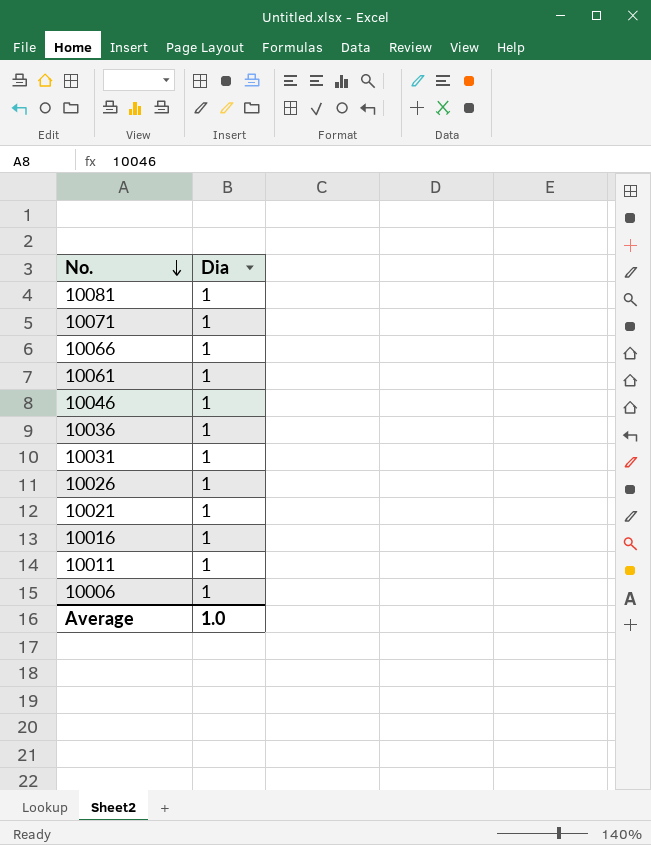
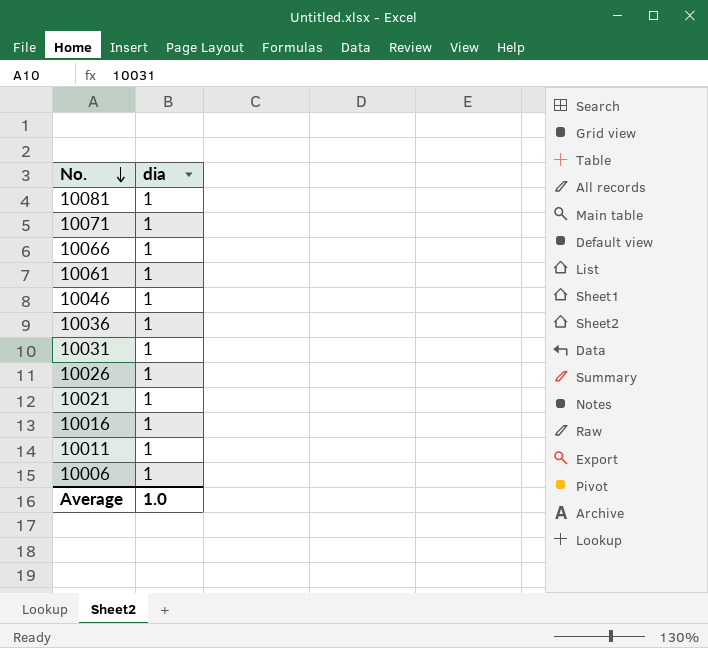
column name: Dia -> dia

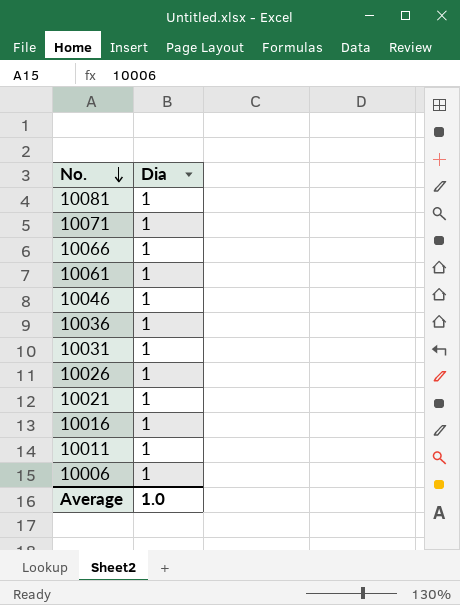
column name: dia -> Dia

